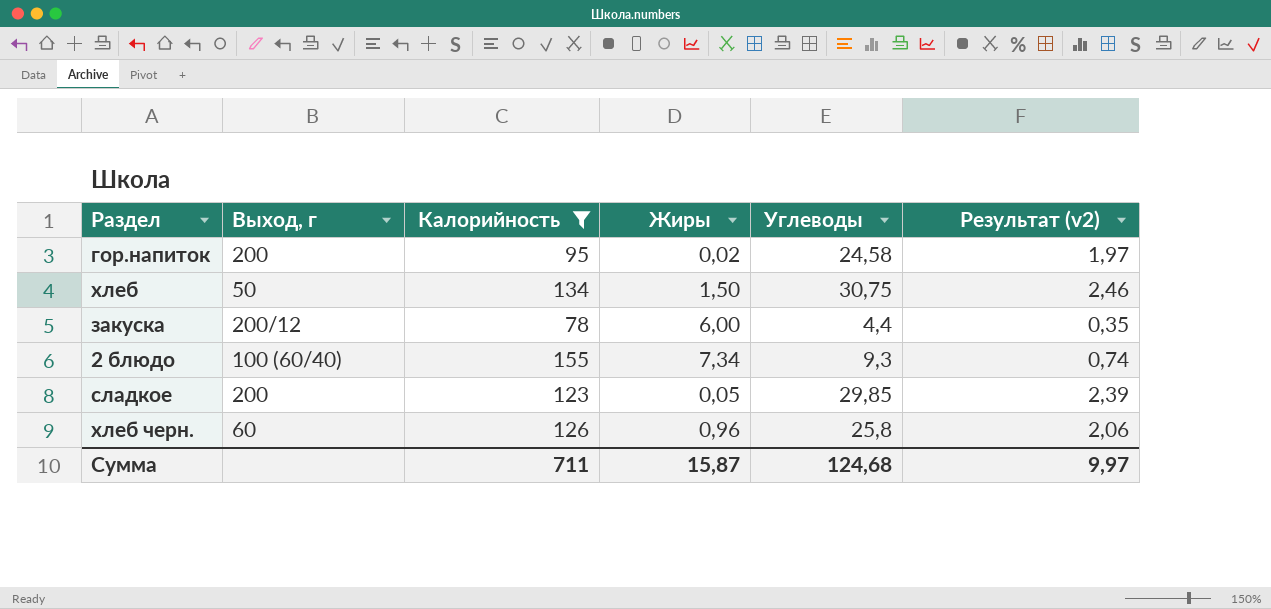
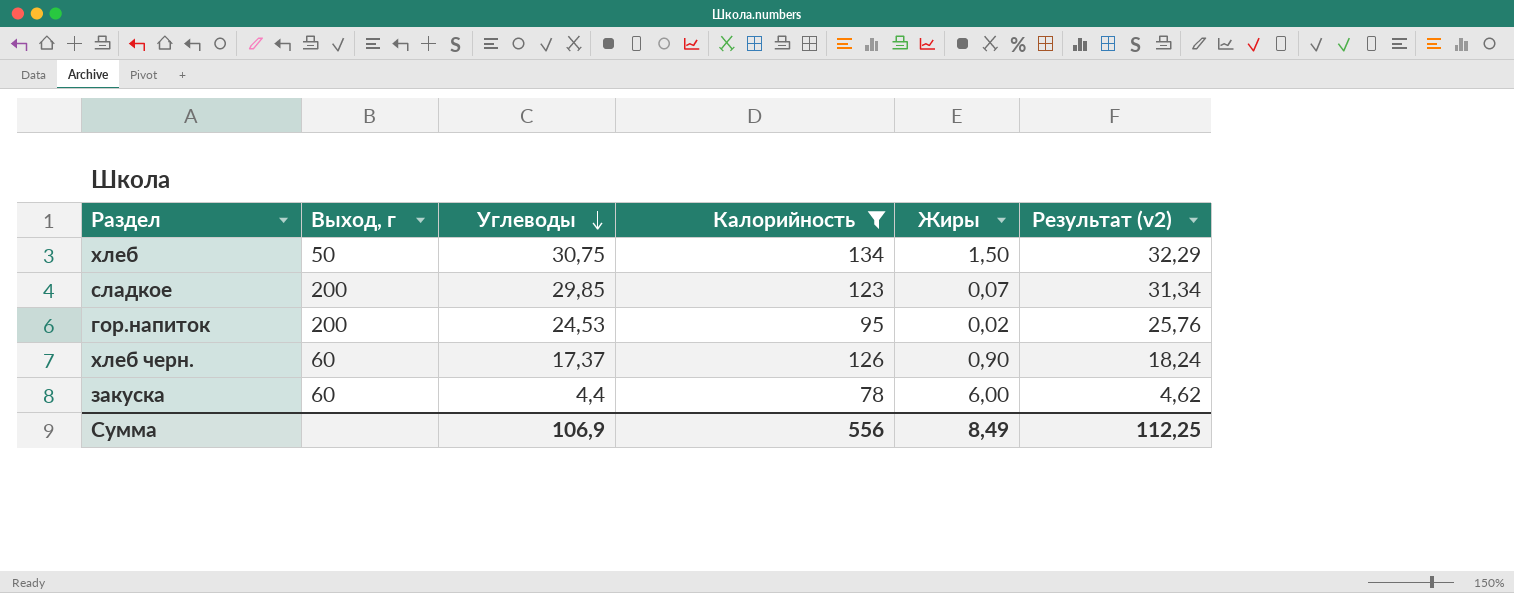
row order: none -> Углеводы descending
column Углеводы | position: 5 -> 3
column Результат (v2) | formula: [Углеводы] * 0,08 -> [Углеводы] * 1,05
row 2 блюдо: 100 (60/40) | 155 | 7,34 | 9,3 | 0,74 -> none
сладкое | Жиры: 0,05 -> 0,07
гор.напиток | Углеводы: 24,58 -> 24,53
хлеб черн. | Углеводы: 25,8 -> 17,37
хлеб черн. | Жиры: 0,96 -> 0,90
закуска | Выход, г: 200/12 -> 60
Сумма | Углеводы: 124,68 -> 106,9
Сумма | Калорийность: 711 -> 556
Сумма | Жиры: 15,87 -> 8,49
Сумма | Результат (v2): 9,97 -> 112,25

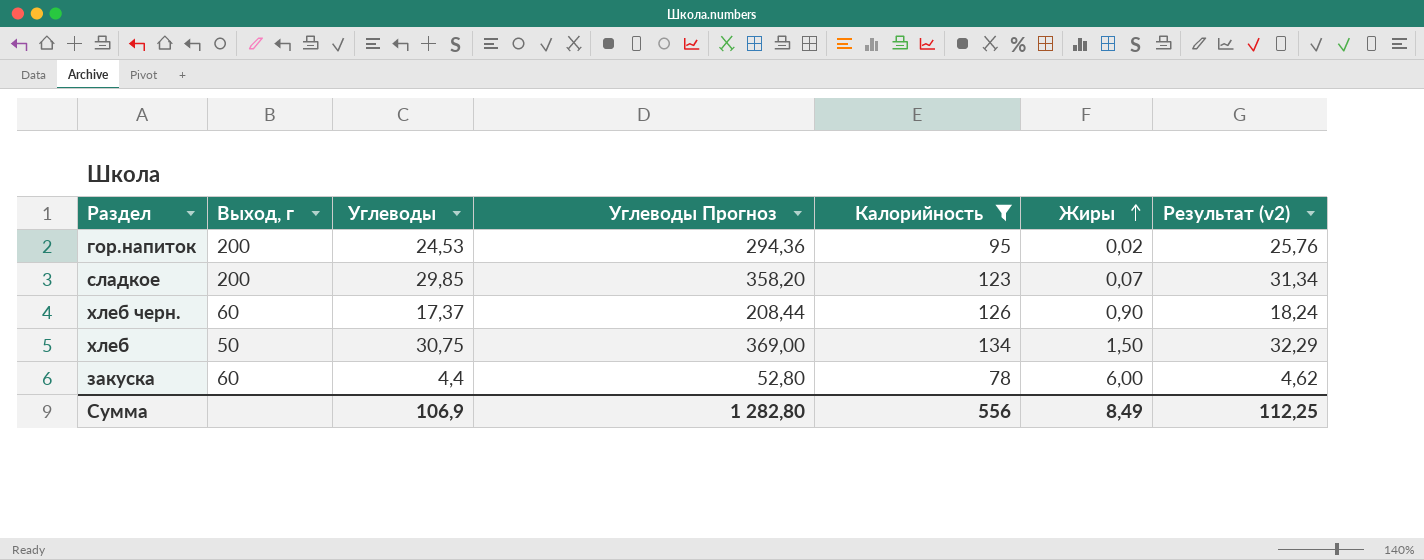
row order: Углеводы descending -> Жиры ascending
column Углеводы Прогноз | formula: none -> [Углеводы] * 12

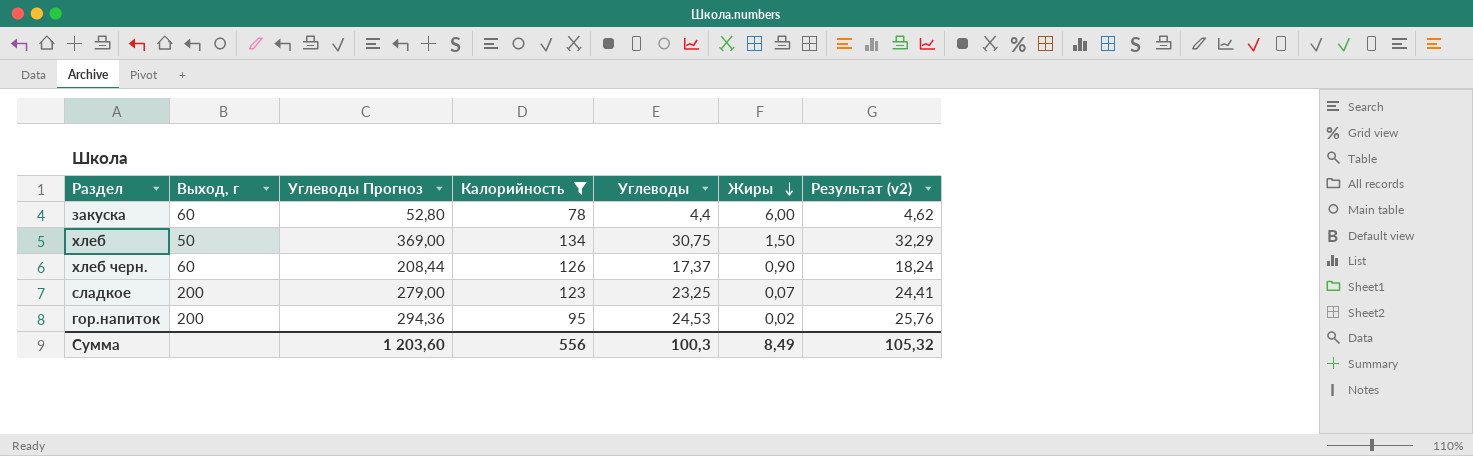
row order: Жиры ascending -> Жиры descending
column Углеводы | position: 3 -> 5
сладкое | Углеводы Прогноз: 358,20 -> 279,00
сладкое | Углеводы: 29,85 -> 23,25
сладкое | Результат (v2): 31,34 -> 24,41
Сумма | Углеводы Прогноз: 1 282,80 -> 1 203,60
Сумма | Углеводы: 106,9 -> 100,3
Сумма | Результат (v2): 112,25 -> 105,32

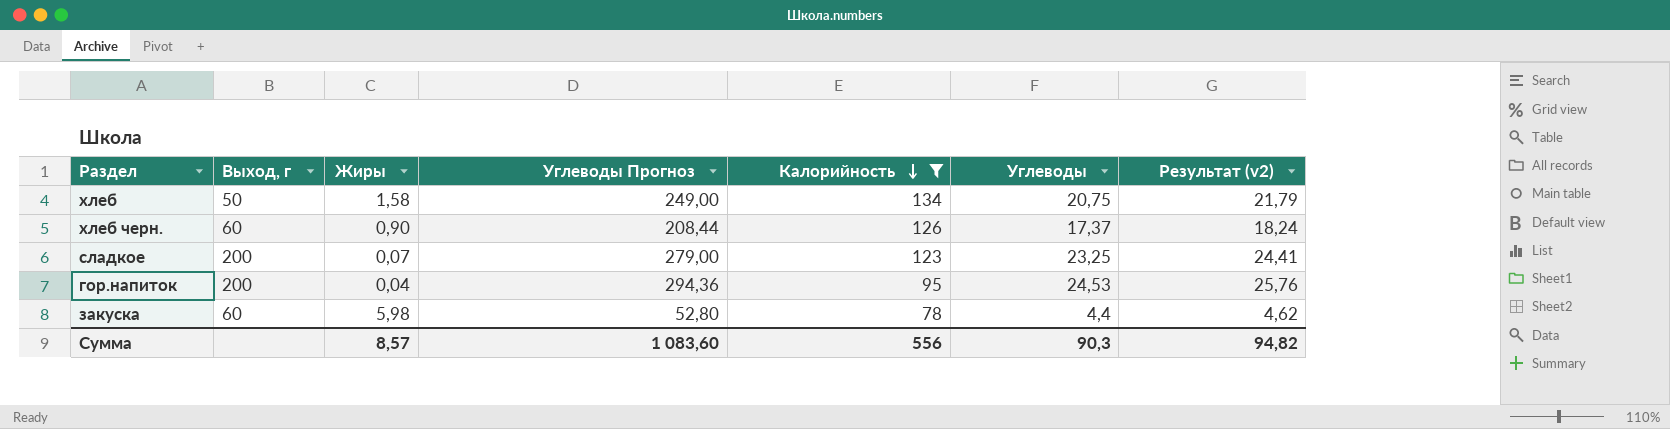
row order: Жиры descending -> Калорийность descending
column Жиры | position: 6 -> 3
хлеб | Жиры: 1,50 -> 1,58
хлеб | Углеводы Прогноз: 369,00 -> 249,00
хлеб | Углеводы: 30,75 -> 20,75
хлеб | Результат (v2): 32,29 -> 21,79
гор.напиток | Жиры: 0,02 -> 0,04
закуска | Жиры: 6,00 -> 5,98
Сумма | Жиры: 8,49 -> 8,57
Сумма | Углеводы Прогноз: 1 203,60 -> 1 083,60
Сумма | Углеводы: 100,3 -> 90,3
Сумма | Результат (v2): 105,32 -> 94,82

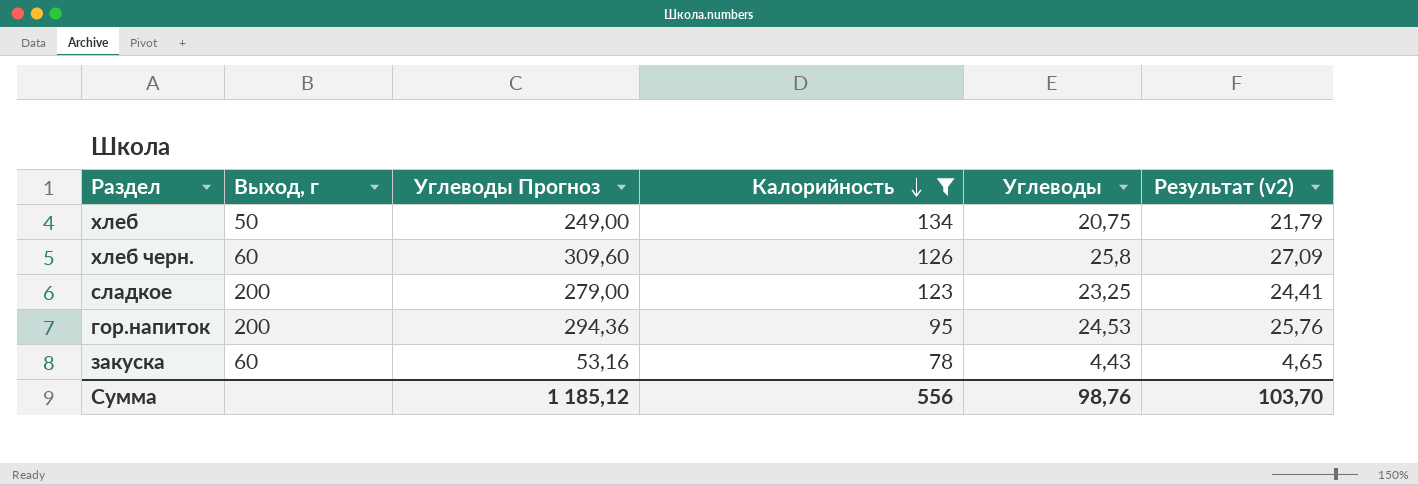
column Жиры | position: 3 -> none
хлеб черн. | Углеводы Прогноз: 208,44 -> 309,60
хлеб черн. | Углеводы: 17,37 -> 25,8
хлеб черн. | Результат (v2): 18,24 -> 27,09
закуска | Углеводы Прогноз: 52,80 -> 53,16
закуска | Углеводы: 4,4 -> 4,43
закуска | Результат (v2): 4,62 -> 4,65
Сумма | Углеводы Прогноз: 1 083,60 -> 1 185,12
Сумма | Углеводы: 90,3 -> 98,76
Сумма | Результат (v2): 94,82 -> 103,70

